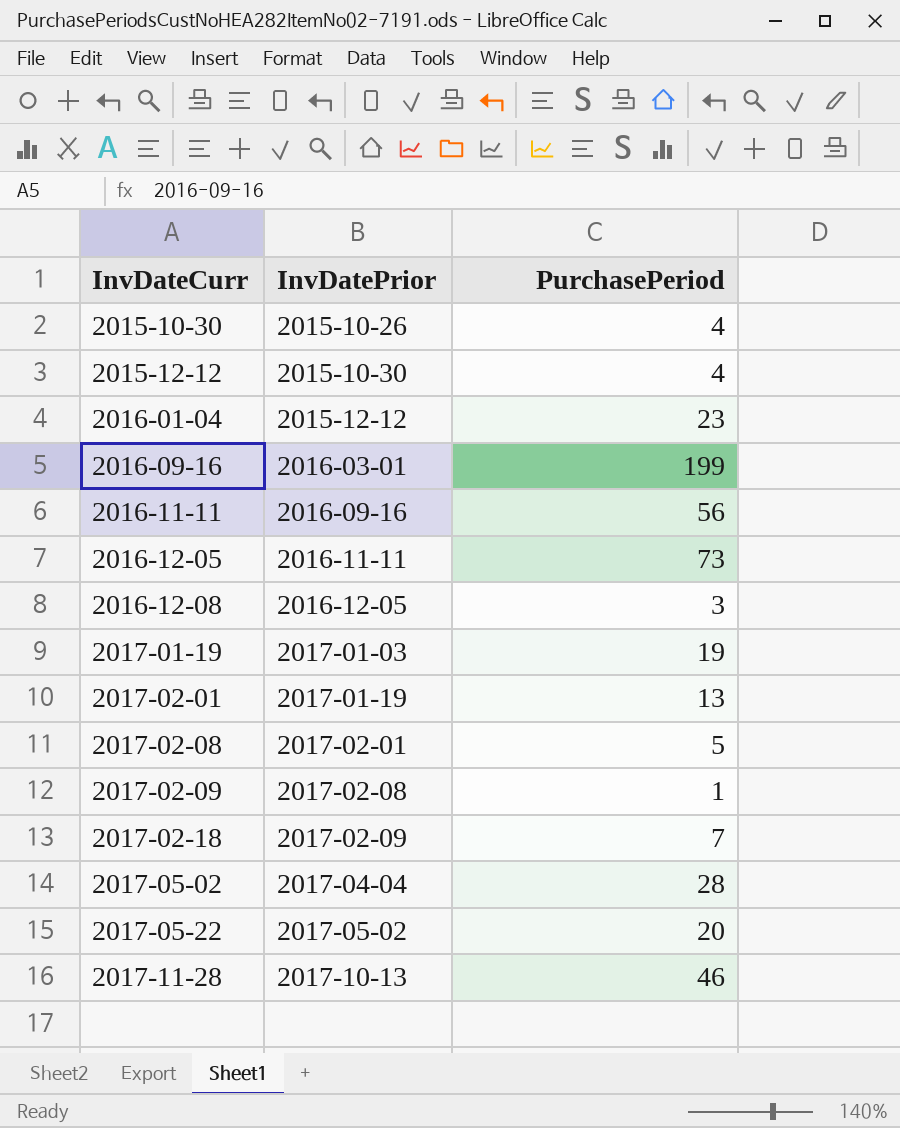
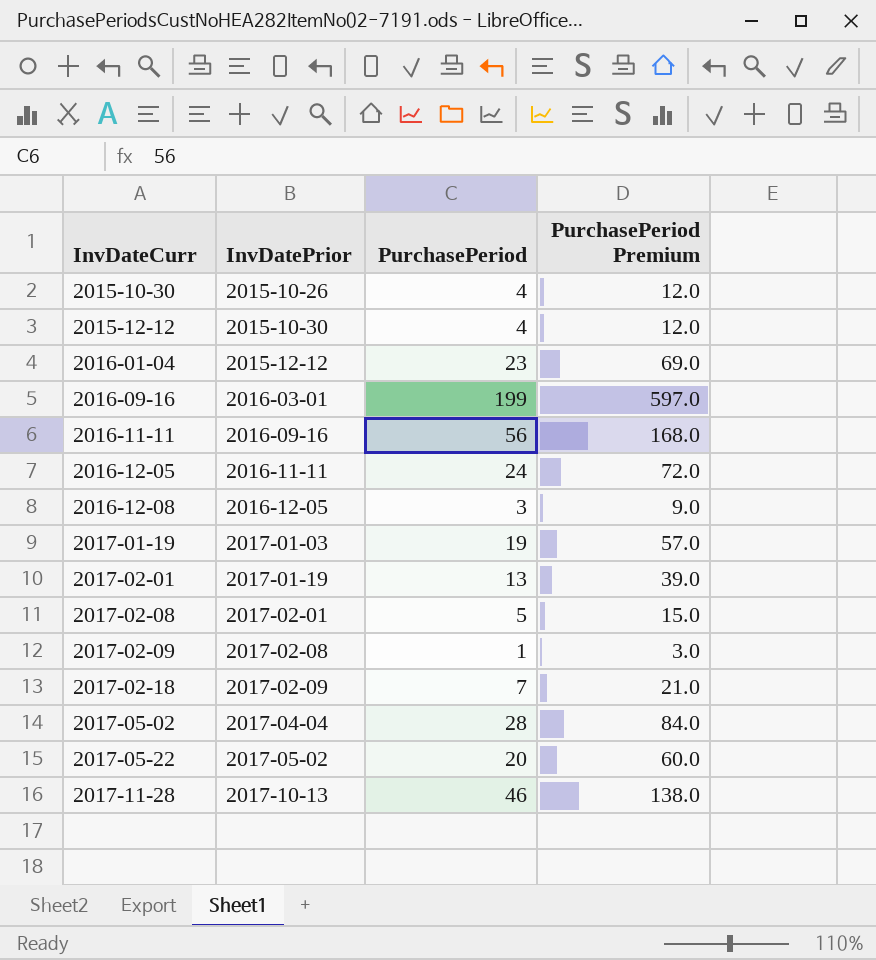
column PurchasePeriod Premium | formula: none -> [PurchasePeriod] * 3
2016-12-05 | PurchasePeriod: 73 -> 24

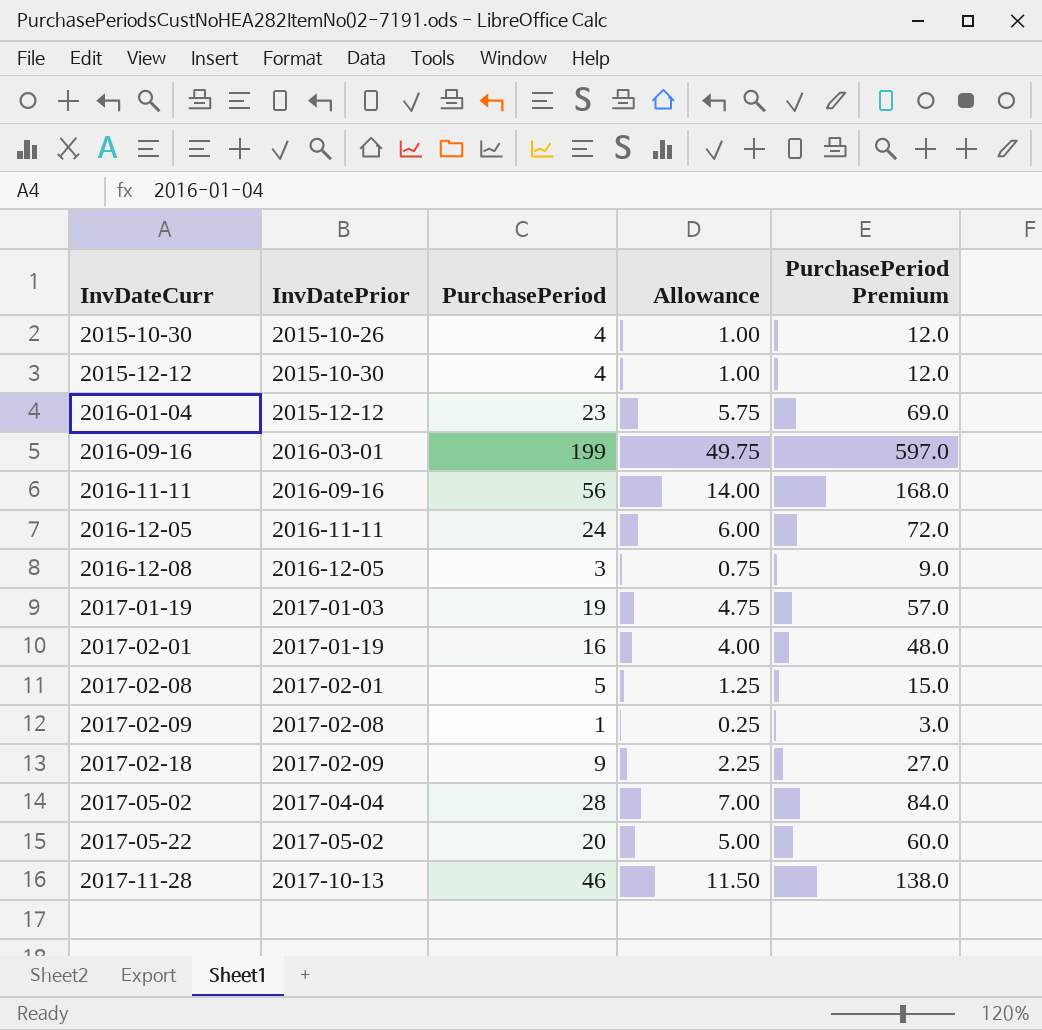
column Allowance | formula: none -> [PurchasePeriod] * 0.25
2017-02-01 | PurchasePeriod: 13 -> 16
2017-02-01 | PurchasePeriod Premium: 39.0 -> 48.0
2017-02-18 | PurchasePeriod: 7 -> 9
2017-02-18 | PurchasePeriod Premium: 21.0 -> 27.0

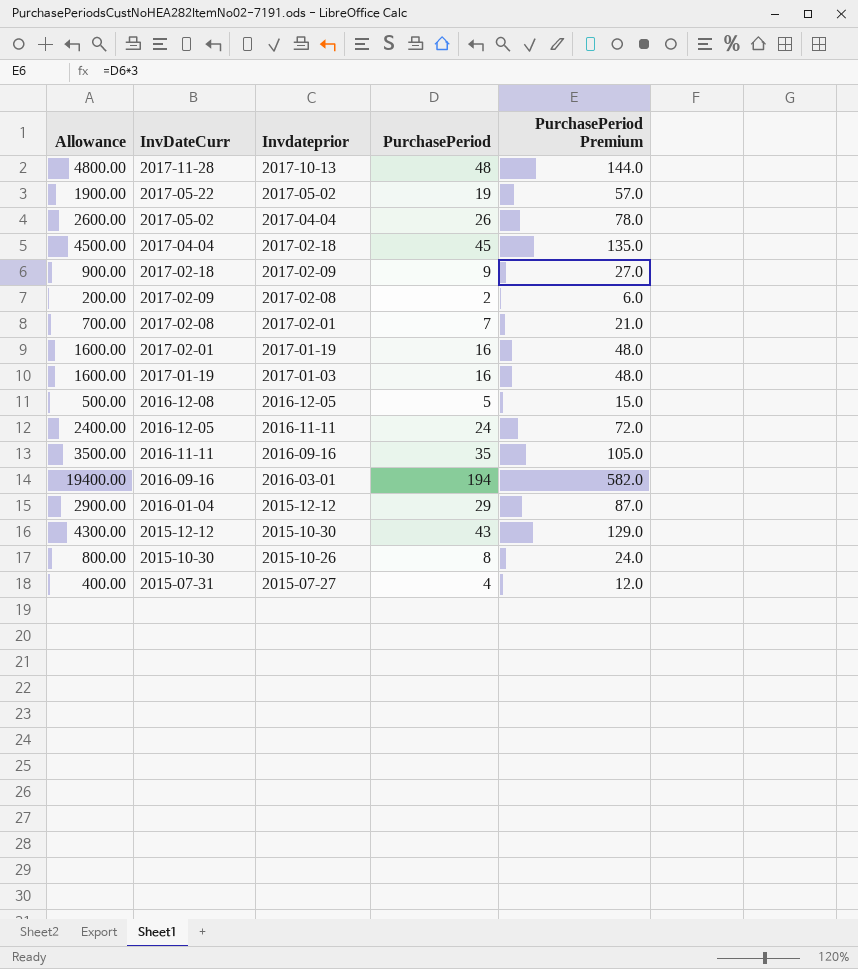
row order: InvDateCurr ascending -> InvDateCurr descending
column Allowance | formula: [PurchasePeriod] * 0.25 -> [PurchasePeriod] * 100
column Allowance | position: 4 -> 1
column name: InvDatePrior -> Invdateprior
2017-11-28 | PurchasePeriod: 46 -> 48
2017-11-28 | PurchasePeriod Premium: 138.0 -> 144.0
2017-05-22 | PurchasePeriod: 20 -> 19
2017-05-22 | PurchasePeriod Premium: 60.0 -> 57.0
2017-05-02 | PurchasePeriod: 28 -> 26
2017-05-02 | PurchasePeriod Premium: 84.0 -> 78.0
row 2017-04-04: none -> 4500.00 | 2017-02-18 | 45 | 135.0
2017-02-09 | PurchasePeriod: 1 -> 2
2017-02-09 | PurchasePeriod Premium: 3.0 -> 6.0
2017-02-08 | PurchasePeriod: 5 -> 7
2017-02-08 | PurchasePeriod Premium: 15.0 -> 21.0
2017-01-19 | PurchasePeriod: 19 -> 16
2017-01-19 | PurchasePeriod Premium: 57.0 -> 48.0
2016-12-08 | PurchasePeriod: 3 -> 5
2016-12-08 | PurchasePeriod Premium: 9.0 -> 15.0
2016-11-11 | PurchasePeriod: 56 -> 35
2016-11-11 | PurchasePeriod Premium: 168.0 -> 105.0
2016-09-16 | PurchasePeriod: 199 -> 194
2016-09-16 | PurchasePeriod Premium: 597.0 -> 582.0
2016-01-04 | PurchasePeriod: 23 -> 29
2016-01-04 | PurchasePeriod Premium: 69.0 -> 87.0
2015-12-12 | PurchasePeriod: 4 -> 43
2015-12-12 | PurchasePeriod Premium: 12.0 -> 129.0
2015-10-30 | PurchasePeriod: 4 -> 8
2015-10-30 | PurchasePeriod Premium: 12.0 -> 24.0
row 2015-07-31: none -> 400.00 | 2015-07-27 | 4 | 12.0

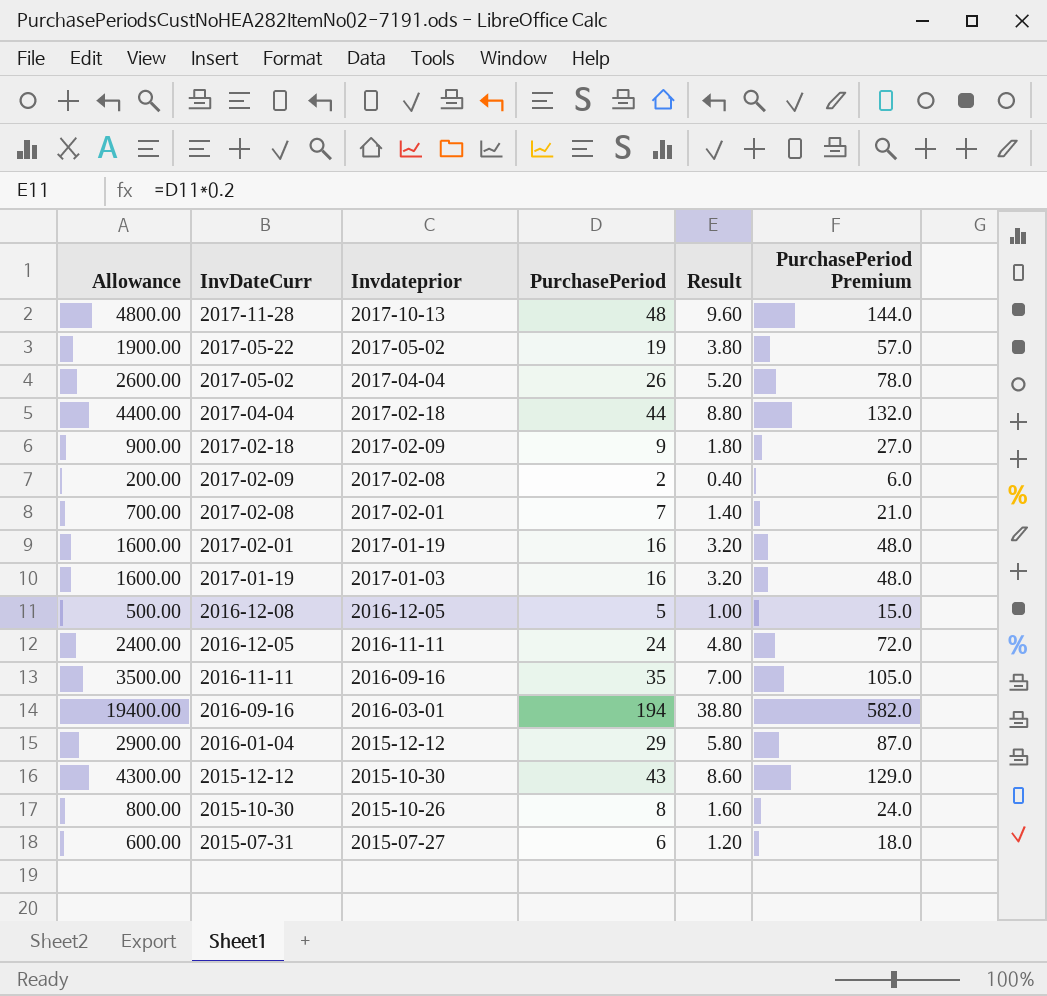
column Result | formula: none -> [PurchasePeriod] * 0.2
2017-04-04 | Allowance: 4500.00 -> 4400.00
2017-04-04 | PurchasePeriod: 45 -> 44
2017-04-04 | PurchasePeriod Premium: 135.0 -> 132.0
2015-07-31 | Allowance: 400.00 -> 600.00
2015-07-31 | PurchasePeriod: 4 -> 6
2015-07-31 | PurchasePeriod Premium: 12.0 -> 18.0

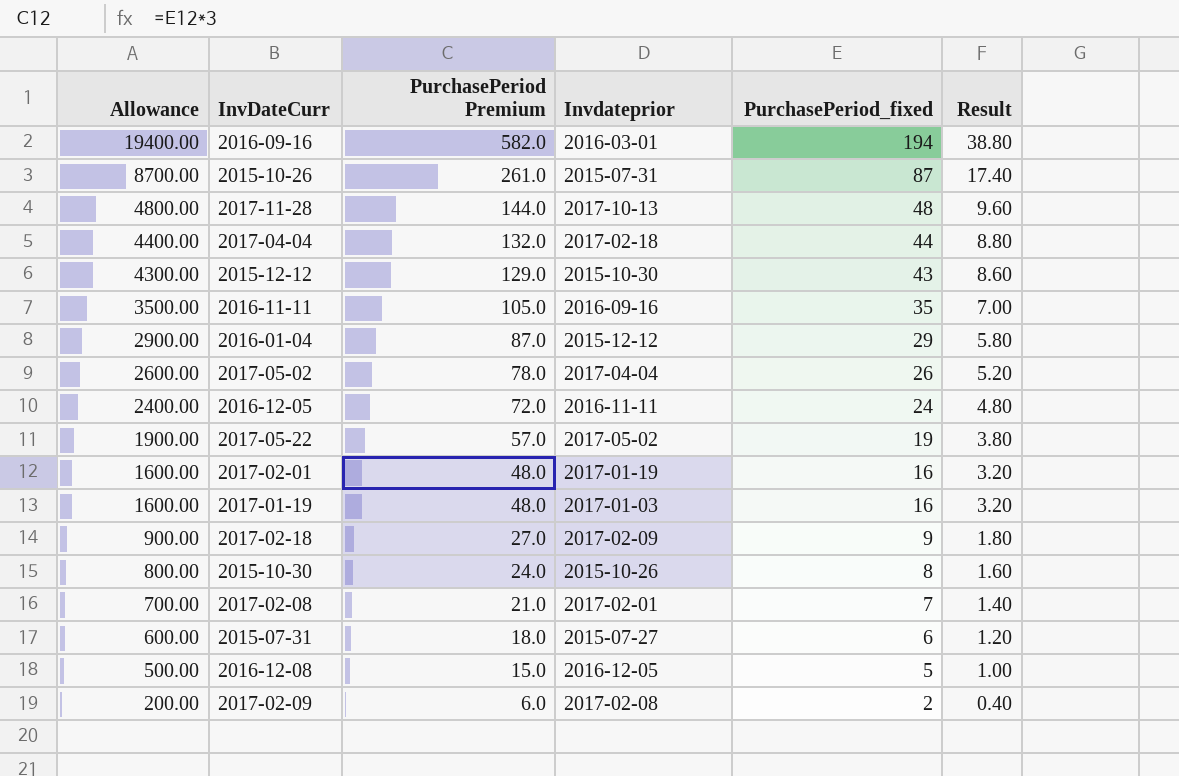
row order: InvDateCurr descending -> Allowance descending
column PurchasePeriod Premium | position: 6 -> 3
column name: PurchasePeriod -> PurchasePeriod_fixed
row 2015-10-26: none -> 8700.00 | 261.0 | 2015-07-31 | 87 | 17.40

